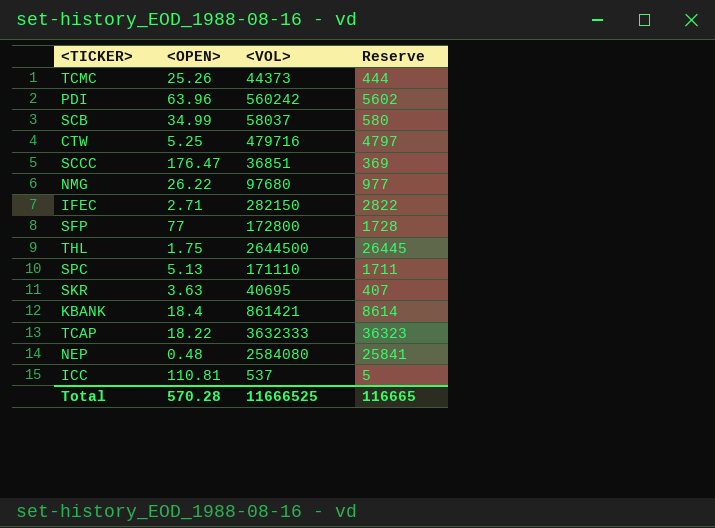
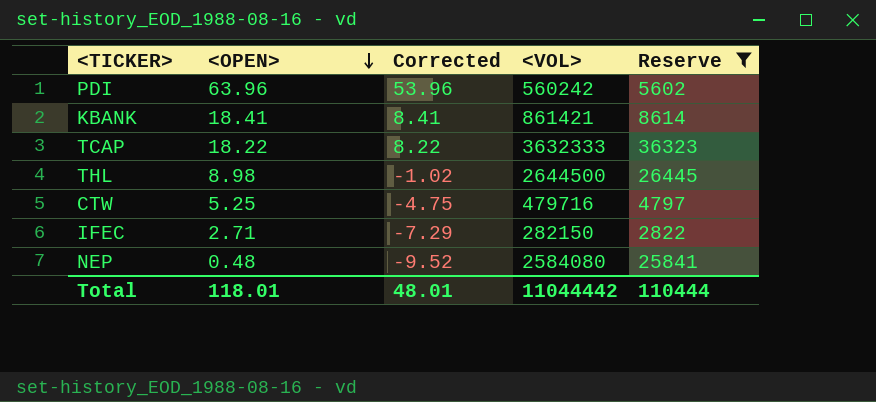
filter: none -> Reserve >= 2822
row order: none -> <OPEN> descending
column Corrected | formula: none -> [<OPEN>] - 10
KBANK | <OPEN>: 18.4 -> 18.41
THL | <OPEN>: 1.75 -> 8.98
Total | <OPEN>: 570.28 -> 118.01
Total | <VOL>: 11666525 -> 11044442
Total | Reserve: 116665 -> 110444

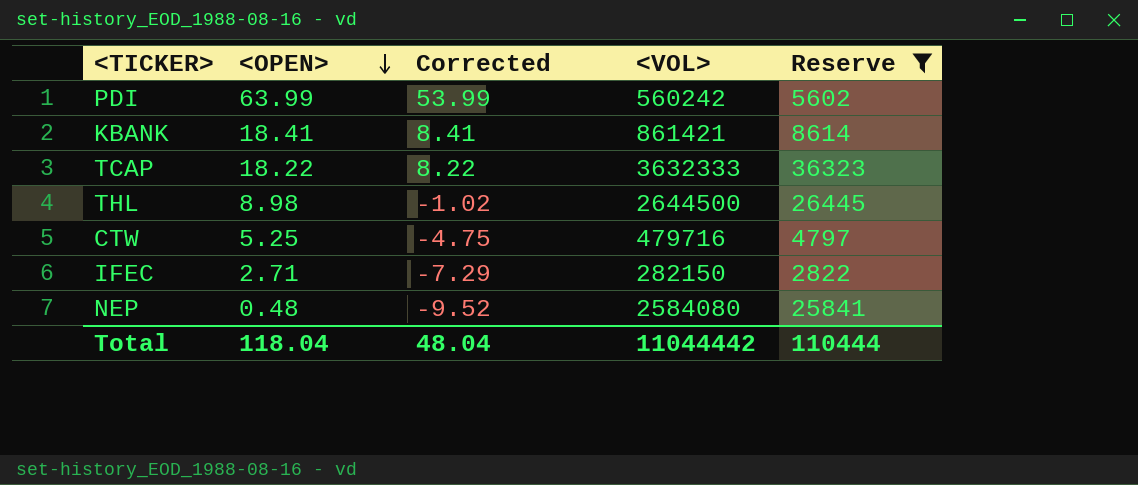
PDI | <OPEN>: 63.96 -> 63.99
PDI | Corrected: 53.96 -> 53.99
Total | <OPEN>: 118.01 -> 118.04
Total | Corrected: 48.01 -> 48.04

